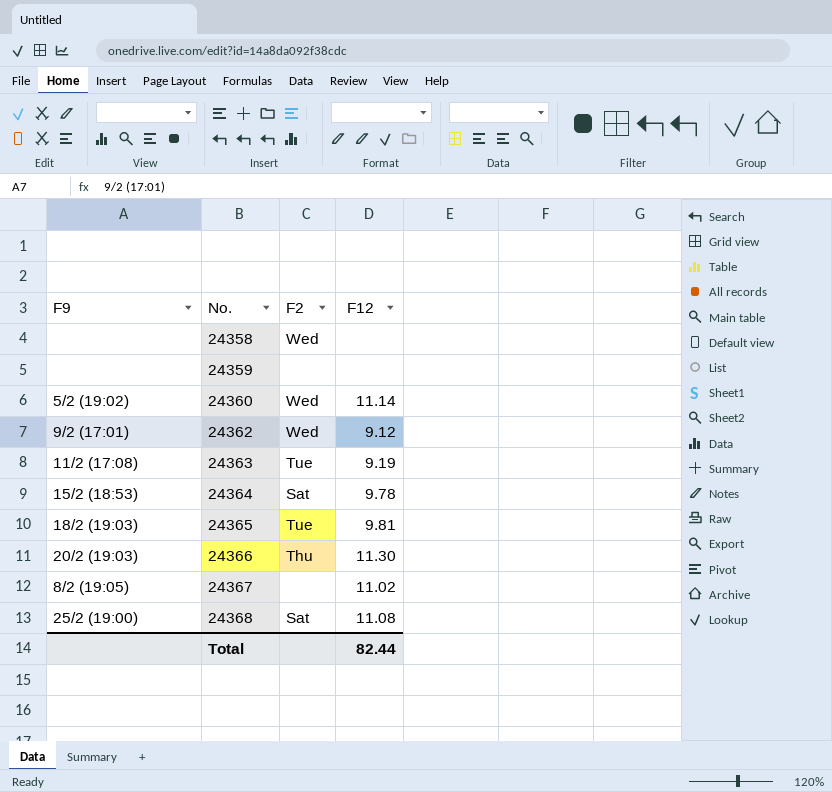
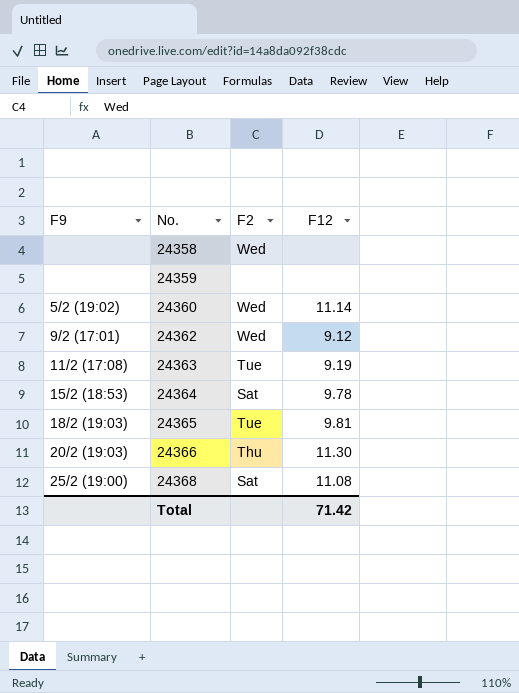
row 24367: 8/2 (19:05) | none | 11.02 -> none
Total | F12: 82.44 -> 71.42

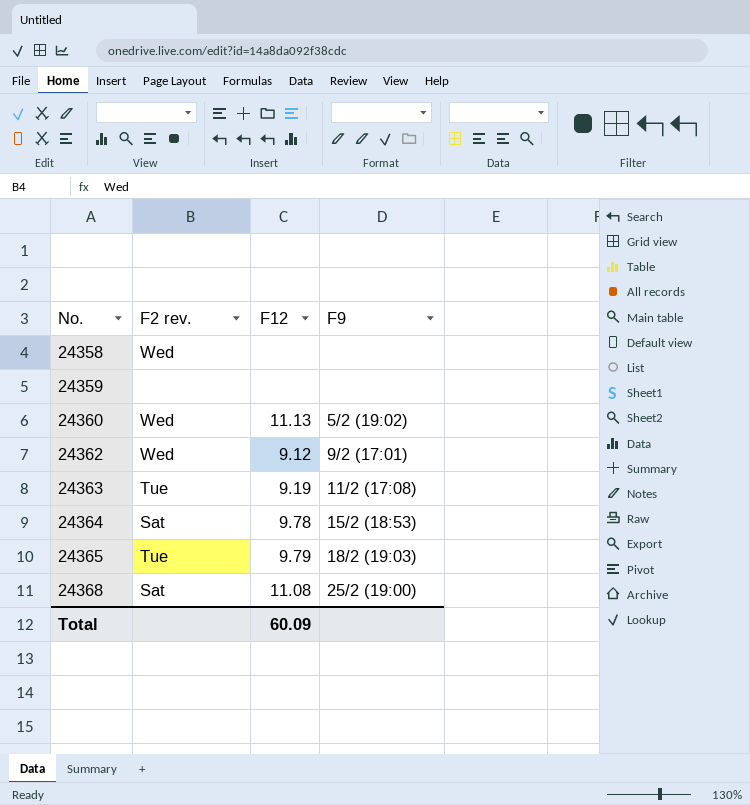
column name: F2 -> F2 rev.
column F9 | position: 1 -> 4
row 24366: 20/2 (19:03) | Thu | 11.30 -> none
24360 | F12: 11.14 -> 11.13
24365 | F12: 9.81 -> 9.79
Total | F12: 71.42 -> 60.09

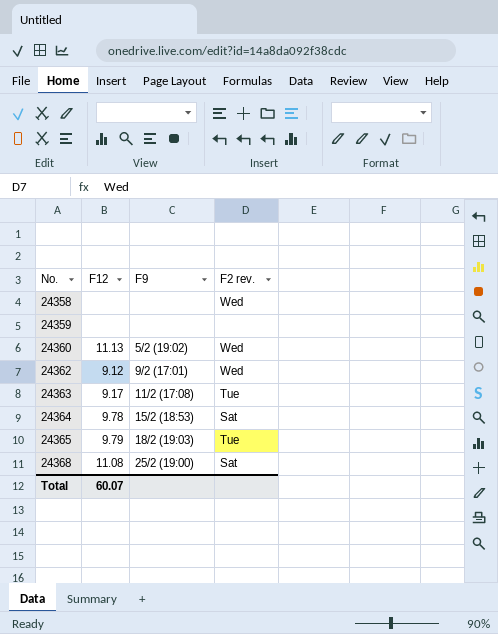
column F2 rev. | position: 2 -> 4
24363 | F12: 9.19 -> 9.17
Total | F12: 60.09 -> 60.07

